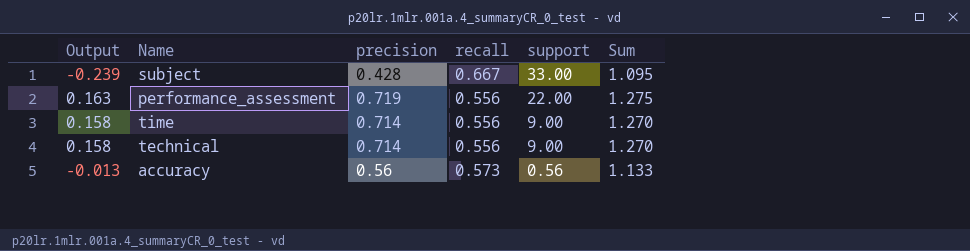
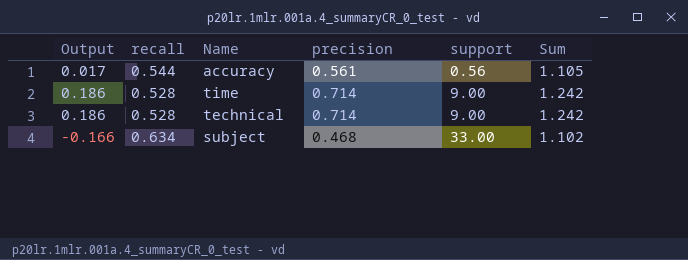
row order: support descending -> support ascending
column recall | position: 4 -> 2
row performance_assessment: 0.163 | 0.719 | 0.556 | 22.00 | 1.275 -> none
accuracy | Output: -0.013 -> 0.017
accuracy | recall: 0.573 -> 0.544
accuracy | precision: 0.56 -> 0.561
accuracy | Sum: 1.133 -> 1.105
time | Output: 0.158 -> 0.186
time | recall: 0.556 -> 0.528
time | Sum: 1.270 -> 1.242
technical | Output: 0.158 -> 0.186
technical | recall: 0.556 -> 0.528
technical | Sum: 1.270 -> 1.242
subject | Output: -0.239 -> -0.166
subject | recall: 0.667 -> 0.634
subject | precision: 0.428 -> 0.468
subject | Sum: 1.095 -> 1.102

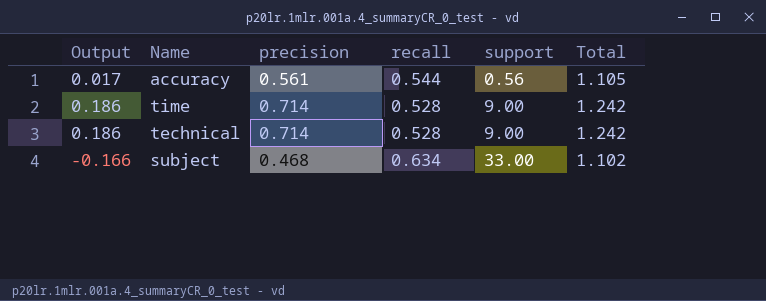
column recall | position: 2 -> 4
column name: Sum -> Total

